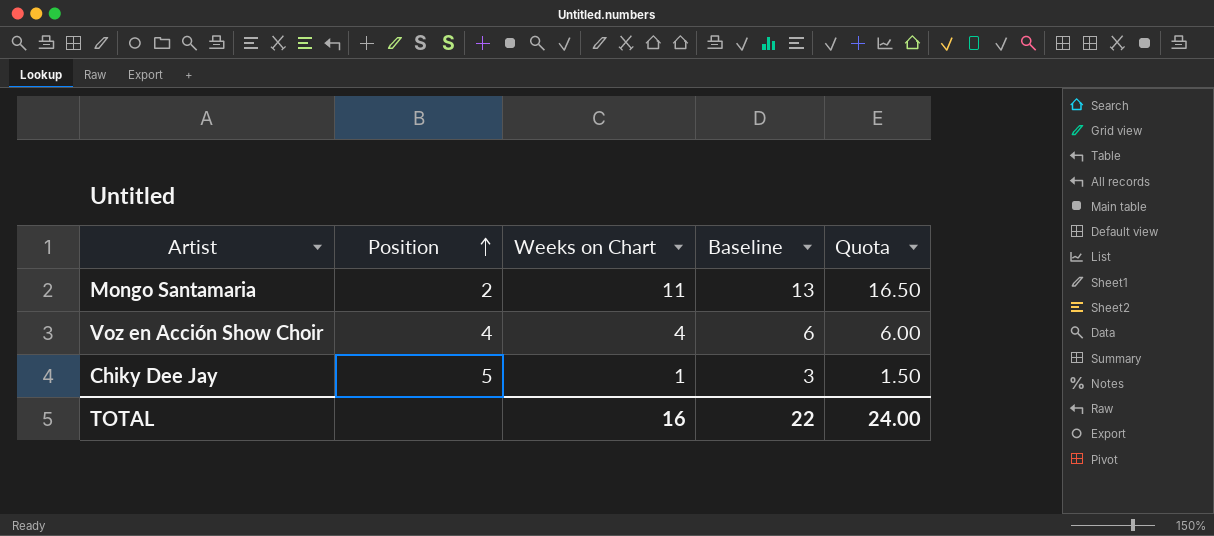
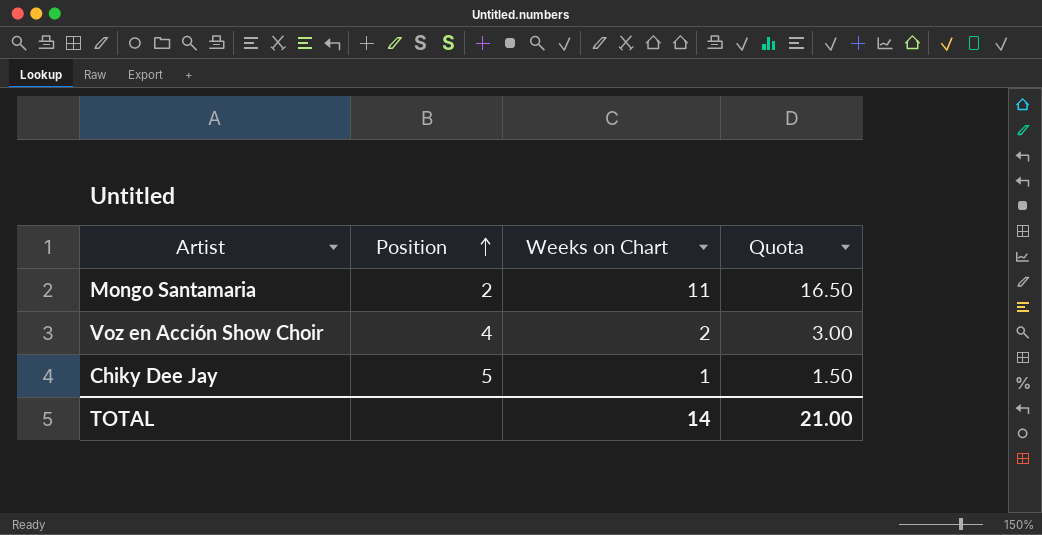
column Baseline | formula: [Weeks on Chart] + 2 -> none
Voz en Acción Show Choir | Weeks on Chart: 4 -> 2
Voz en Acción Show Choir | Quota: 6.00 -> 3.00
TOTAL | Weeks on Chart: 16 -> 14
TOTAL | Quota: 24.00 -> 21.00

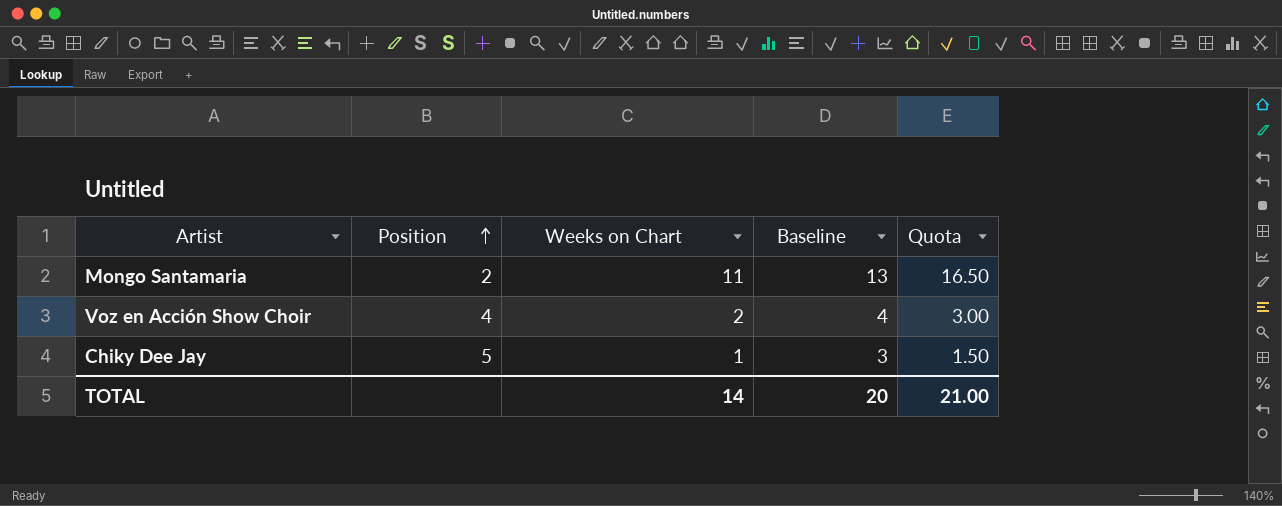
column Baseline | formula: none -> [Weeks on Chart] + 2

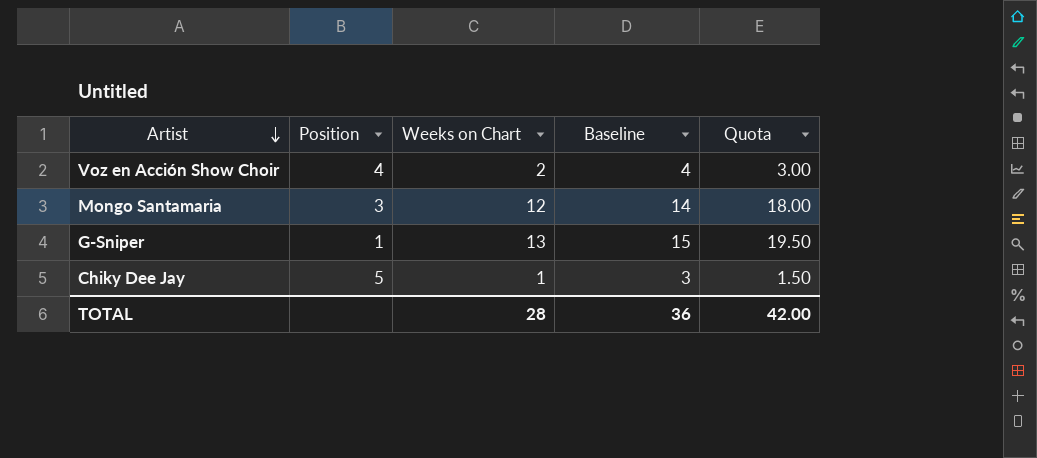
row order: Position ascending -> Artist descending
Mongo Santamaria | Position: 2 -> 3
Mongo Santamaria | Weeks on Chart: 11 -> 12
Mongo Santamaria | Baseline: 13 -> 14
Mongo Santamaria | Quota: 16.50 -> 18.00
row G-Sniper: none -> 1 | 13 | 15 | 19.50
TOTAL | Weeks on Chart: 14 -> 28
TOTAL | Baseline: 20 -> 36
TOTAL | Quota: 21.00 -> 42.00

